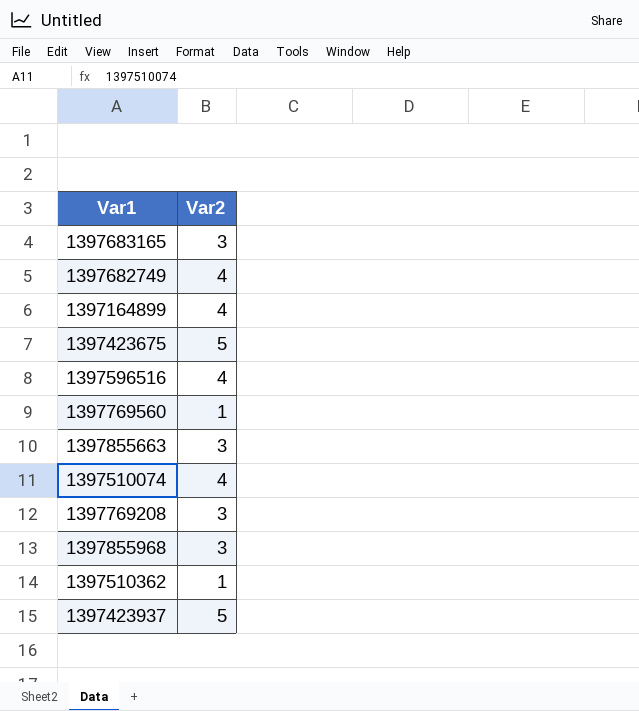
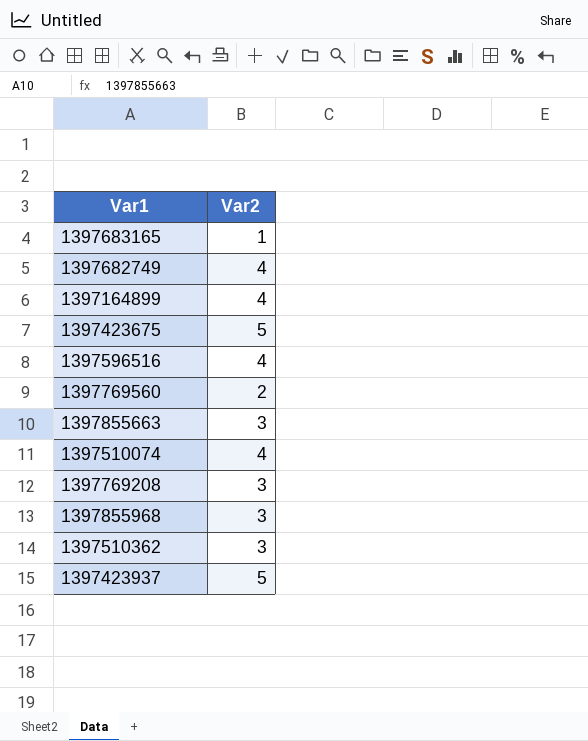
1397683165 | Var2: 3 -> 1
1397769560 | Var2: 1 -> 2
1397510362 | Var2: 1 -> 3

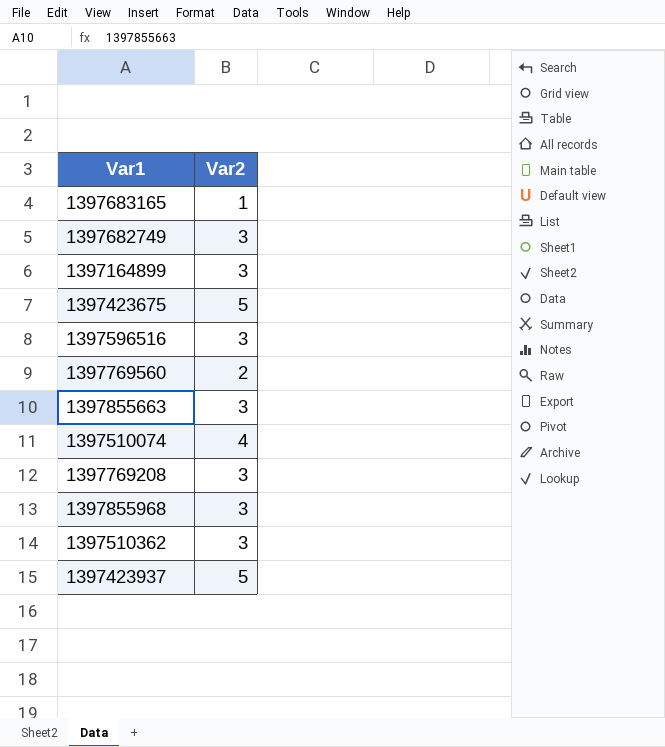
1397682749 | Var2: 4 -> 3
1397164899 | Var2: 4 -> 3
1397596516 | Var2: 4 -> 3

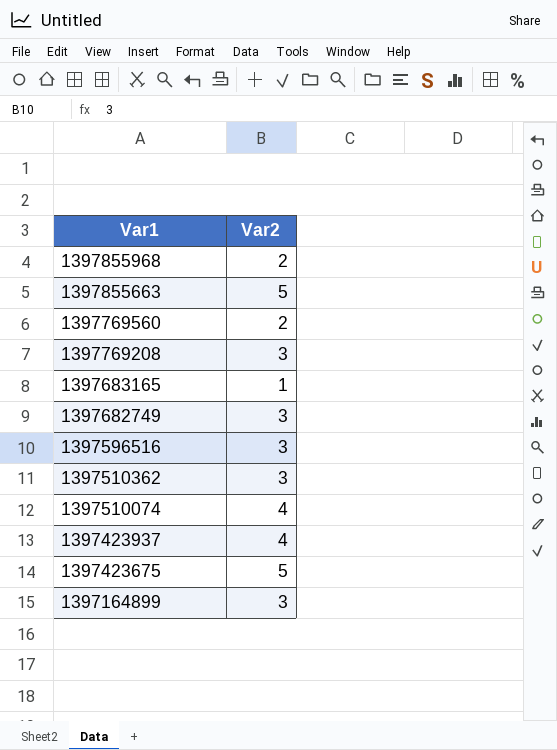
row order: none -> Var1 descending
1397855968 | Var2: 3 -> 2
1397855663 | Var2: 3 -> 5
1397423937 | Var2: 5 -> 4

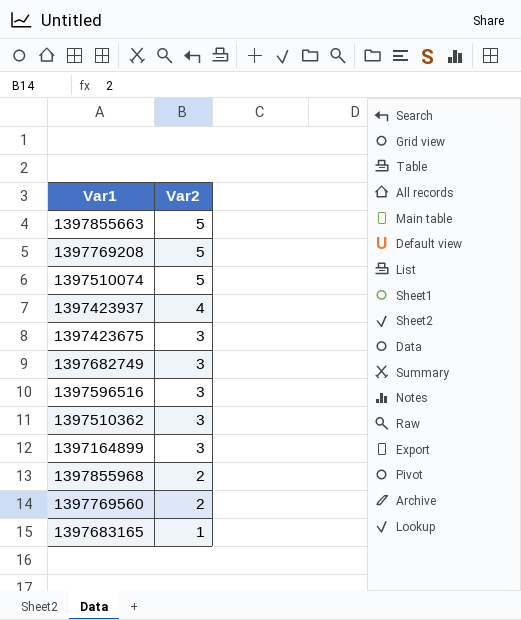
row order: Var1 descending -> Var2 descending
1397769208 | Var2: 3 -> 5
1397510074 | Var2: 4 -> 5
1397423675 | Var2: 5 -> 3

